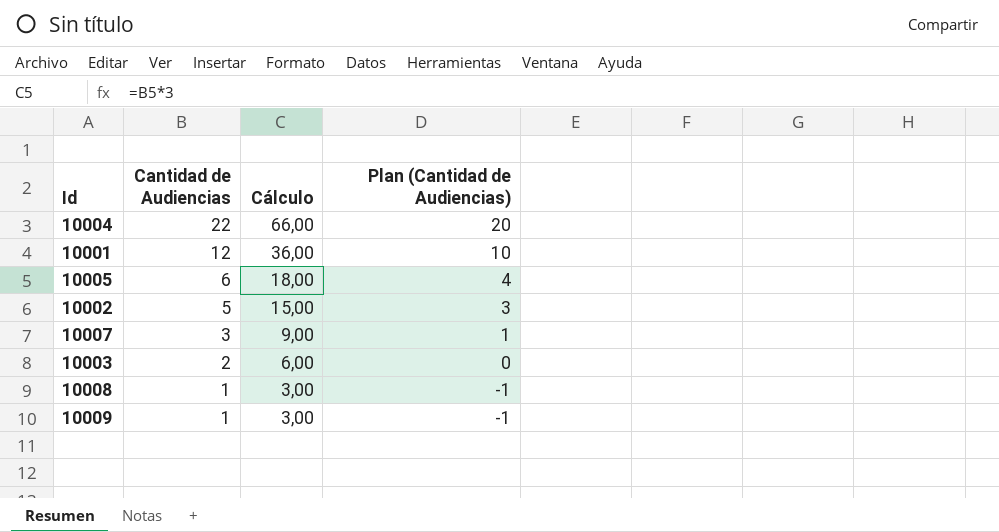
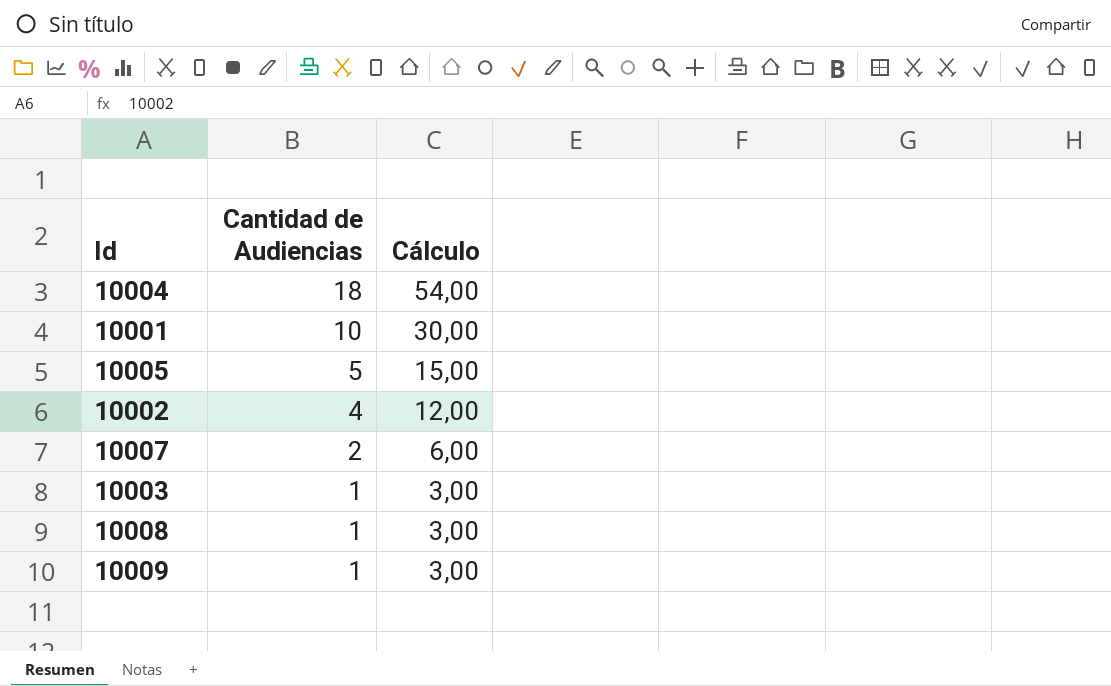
column Plan (Cantidad de Audiencias) | formula: [Cantidad de Audiencias] - 2 -> none
10004 | Cantidad de Audiencias: 22 -> 18
10004 | Cálculo: 66,00 -> 54,00
10001 | Cantidad de Audiencias: 12 -> 10
10001 | Cálculo: 36,00 -> 30,00
10005 | Cantidad de Audiencias: 6 -> 5
10005 | Cálculo: 18,00 -> 15,00
10002 | Cantidad de Audiencias: 5 -> 4
10002 | Cálculo: 15,00 -> 12,00
10007 | Cantidad de Audiencias: 3 -> 2
10007 | Cálculo: 9,00 -> 6,00
10003 | Cantidad de Audiencias: 2 -> 1
10003 | Cálculo: 6,00 -> 3,00

